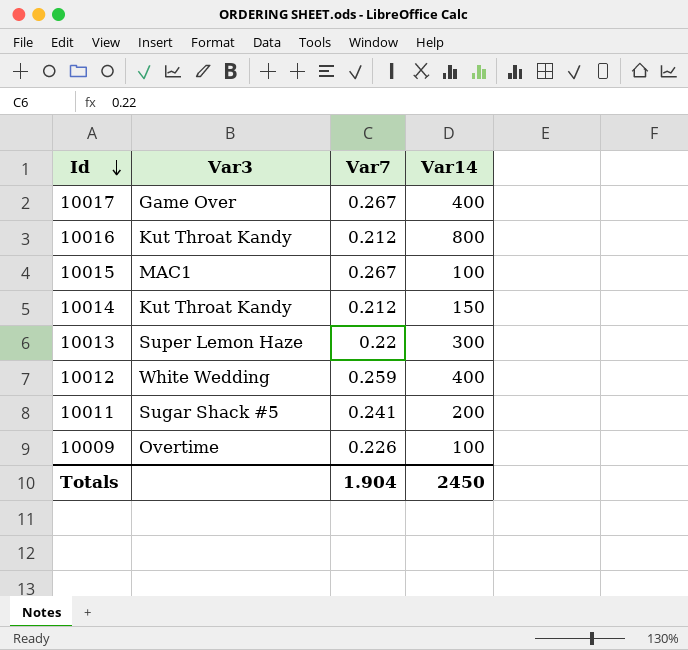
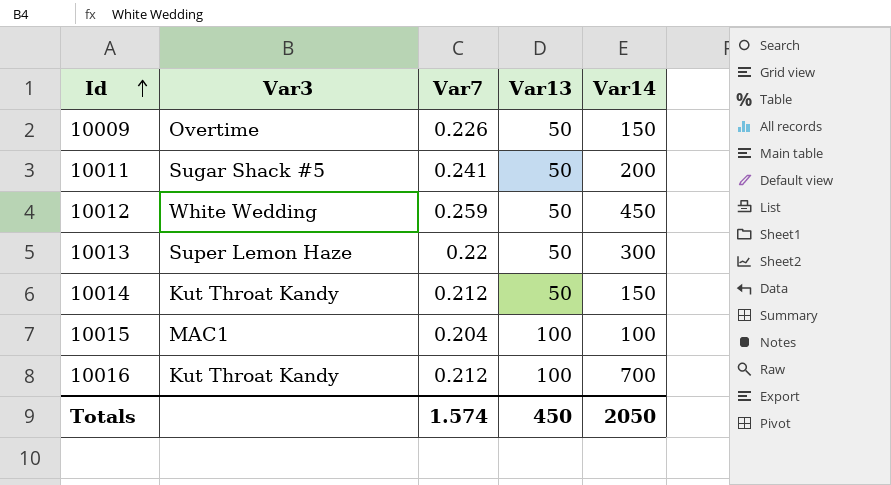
row order: Id descending -> Id ascending
column Var13 | position: none -> 4
row 10017: Game Over | 0.267 | 400 -> none
10009 | Var14: 100 -> 150
10012 | Var14: 400 -> 450
10015 | Var7: 0.267 -> 0.204
10016 | Var14: 800 -> 700
Totals | Var7: 1.904 -> 1.574
Totals | Var14: 2450 -> 2050

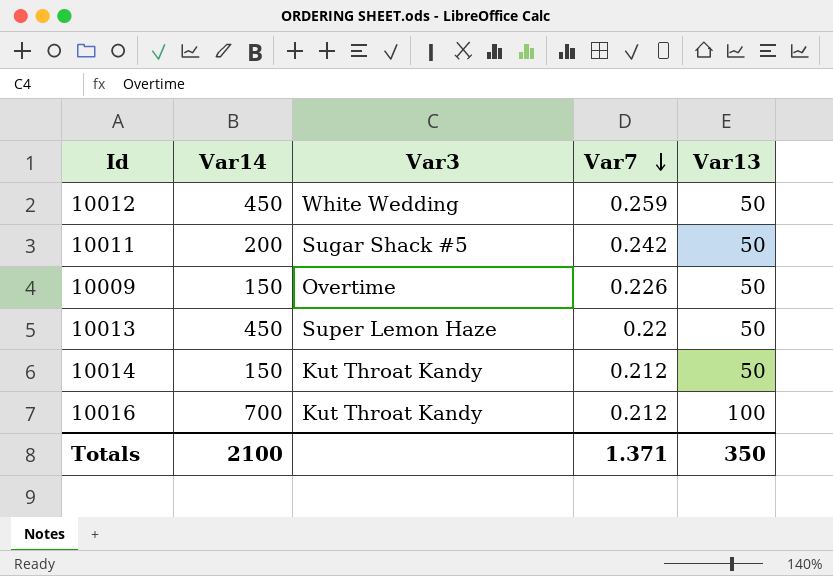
row order: Id ascending -> Var7 descending
column Var14 | position: 5 -> 2
row 10015: MAC1 | 0.204 | 100 | 100 -> none
10011 | Var7: 0.241 -> 0.242
10013 | Var14: 300 -> 450
Totals | Var14: 2050 -> 2100
Totals | Var7: 1.574 -> 1.371
Totals | Var13: 450 -> 350

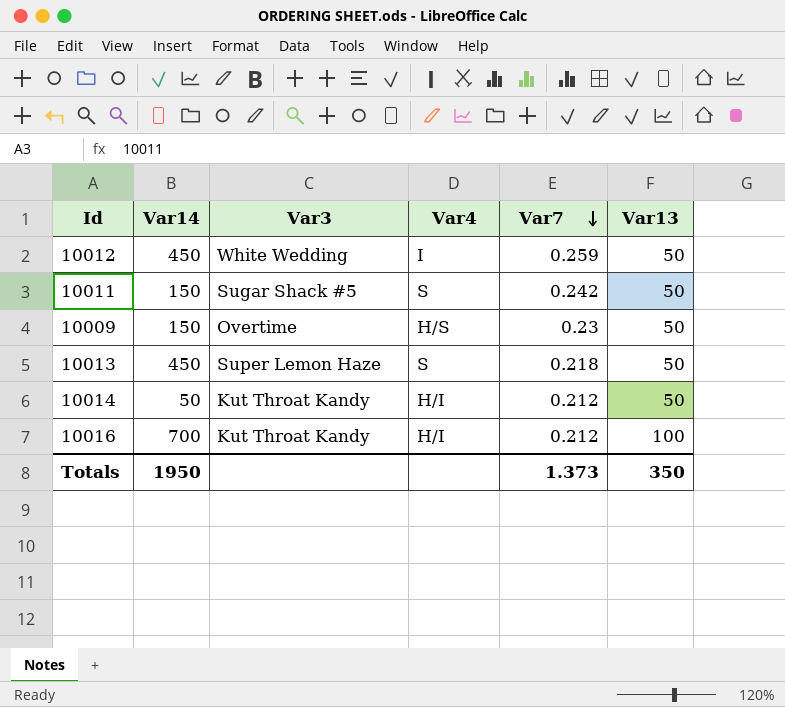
column Var4 | position: none -> 4
10011 | Var14: 200 -> 150
10009 | Var7: 0.226 -> 0.23
10013 | Var7: 0.22 -> 0.218
10014 | Var14: 150 -> 50
Totals | Var14: 2100 -> 1950
Totals | Var7: 1.371 -> 1.373

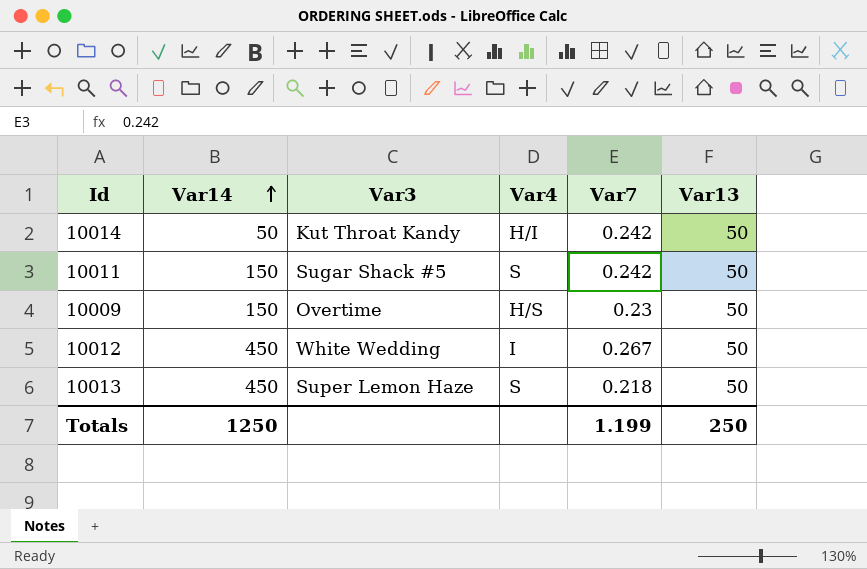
row order: Var7 descending -> Var14 ascending
row 10016: 700 | Kut Throat Kandy | H/I | 0.212 | 100 -> none
10014 | Var7: 0.212 -> 0.242
10012 | Var7: 0.259 -> 0.267
Totals | Var14: 1950 -> 1250
Totals | Var7: 1.373 -> 1.199
Totals | Var13: 350 -> 250

